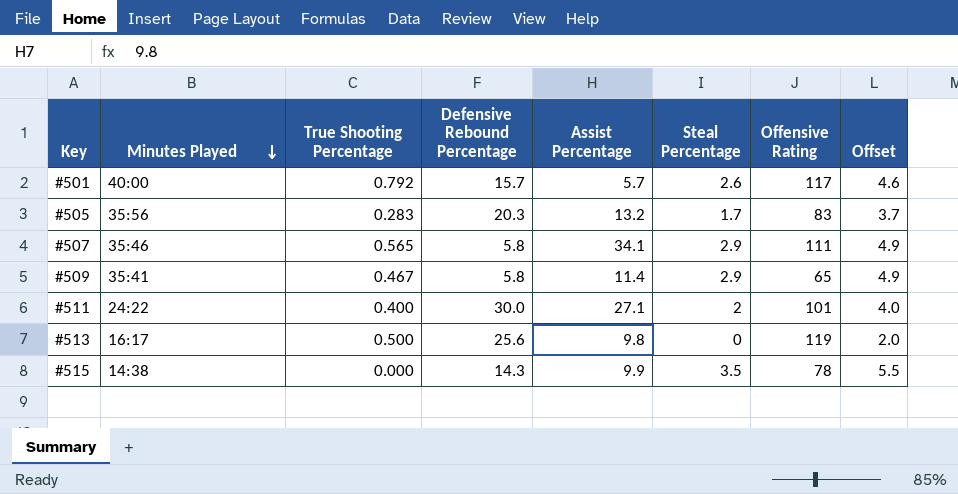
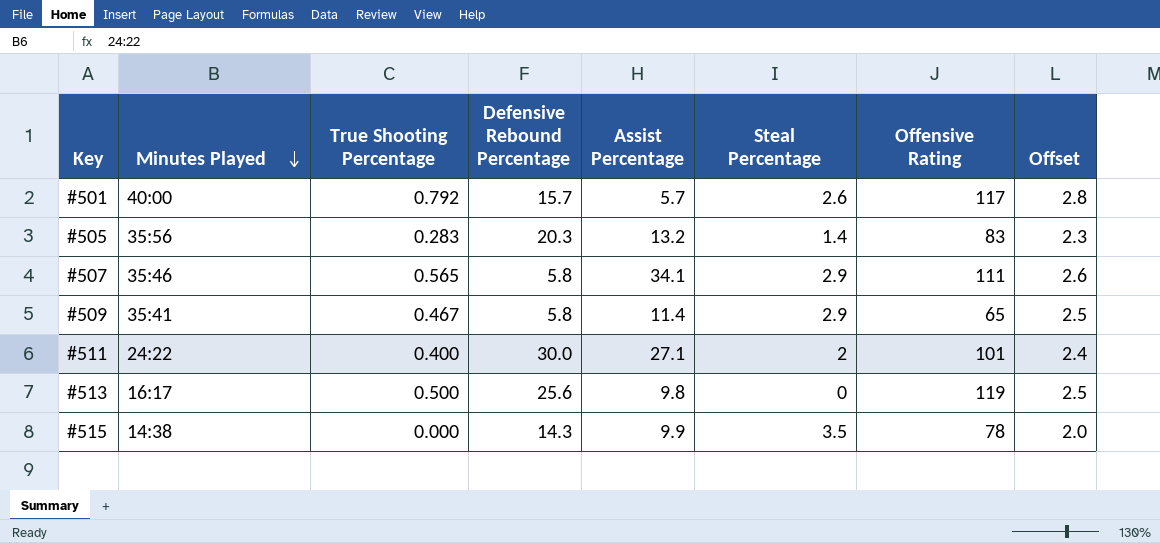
column Offset | formula: [Steal Percentage] + 2 -> [True Shooting Percentage] + 2
#505 | Steal Percentage: 1.7 -> 1.4

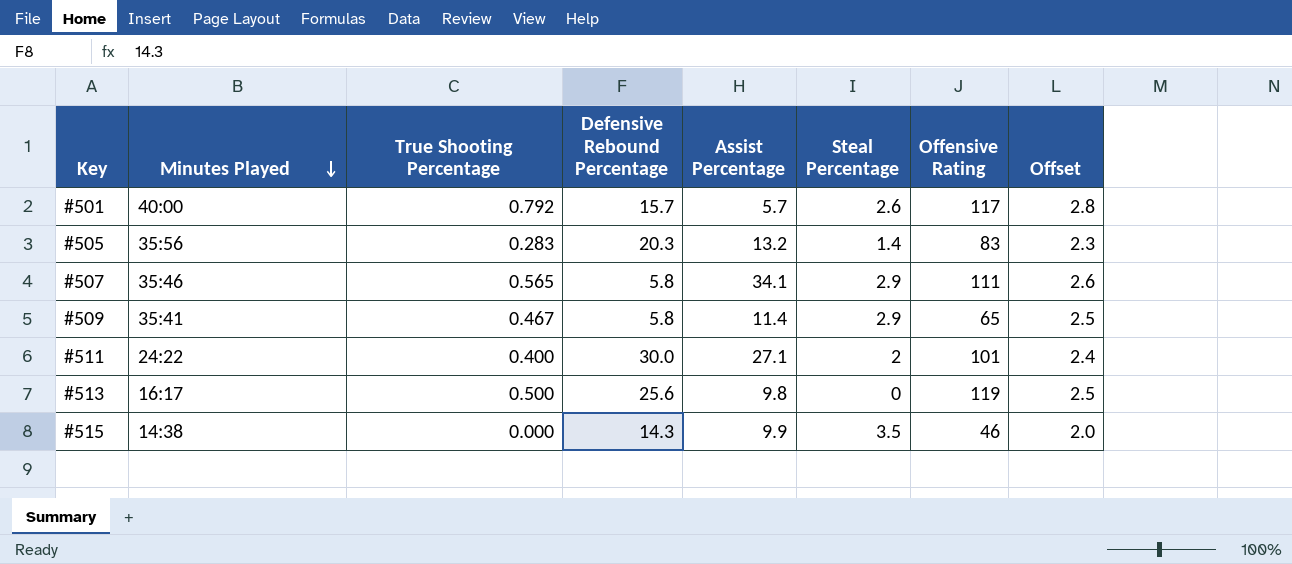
#515 | Offensive Rating: 78 -> 46

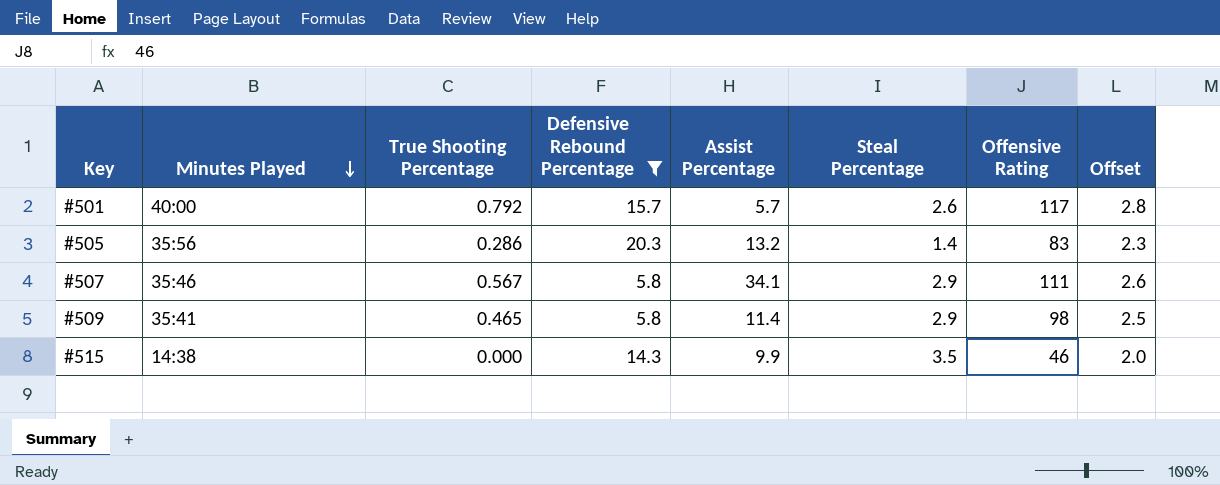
filter: none -> Defensive Rebound Percentage <= 20.3
#505 | True Shooting Percentage: 0.283 -> 0.286
#507 | True Shooting Percentage: 0.565 -> 0.567
#509 | True Shooting Percentage: 0.467 -> 0.465
#509 | Offensive Rating: 65 -> 98

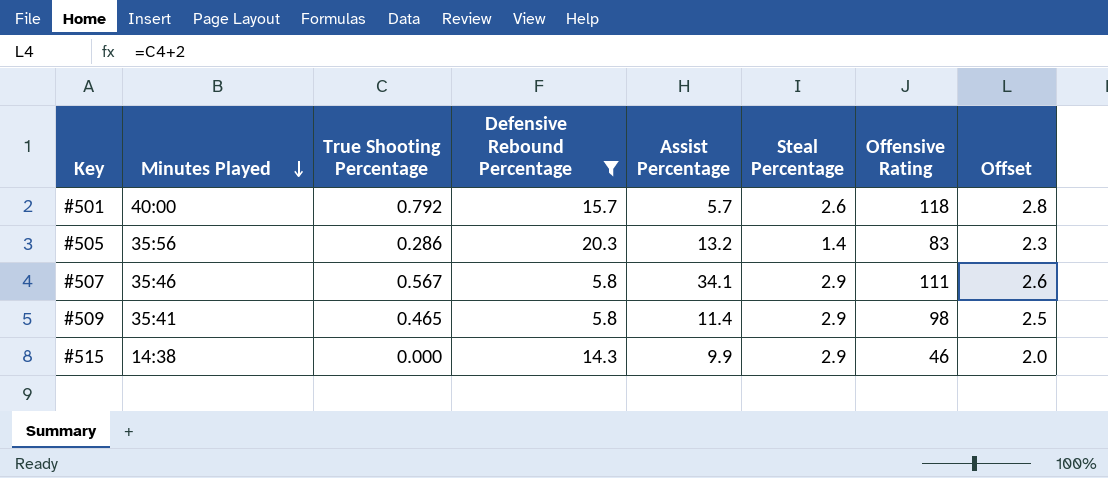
#501 | Offensive Rating: 117 -> 118
#515 | Steal Percentage: 3.5 -> 2.9

